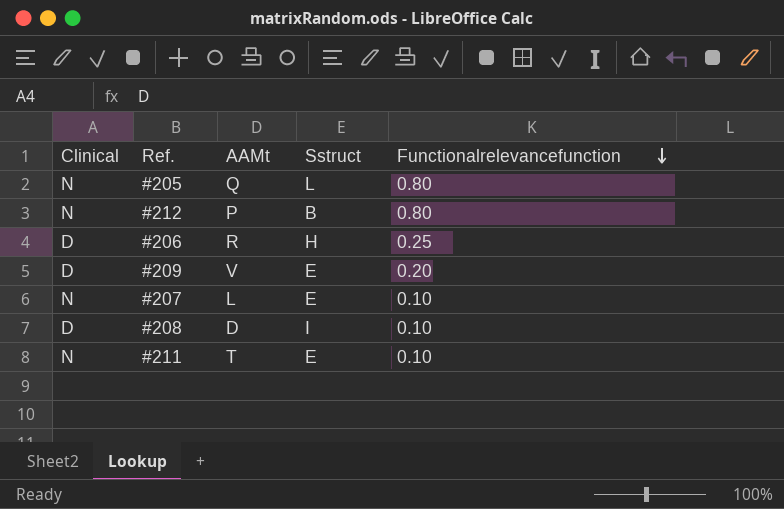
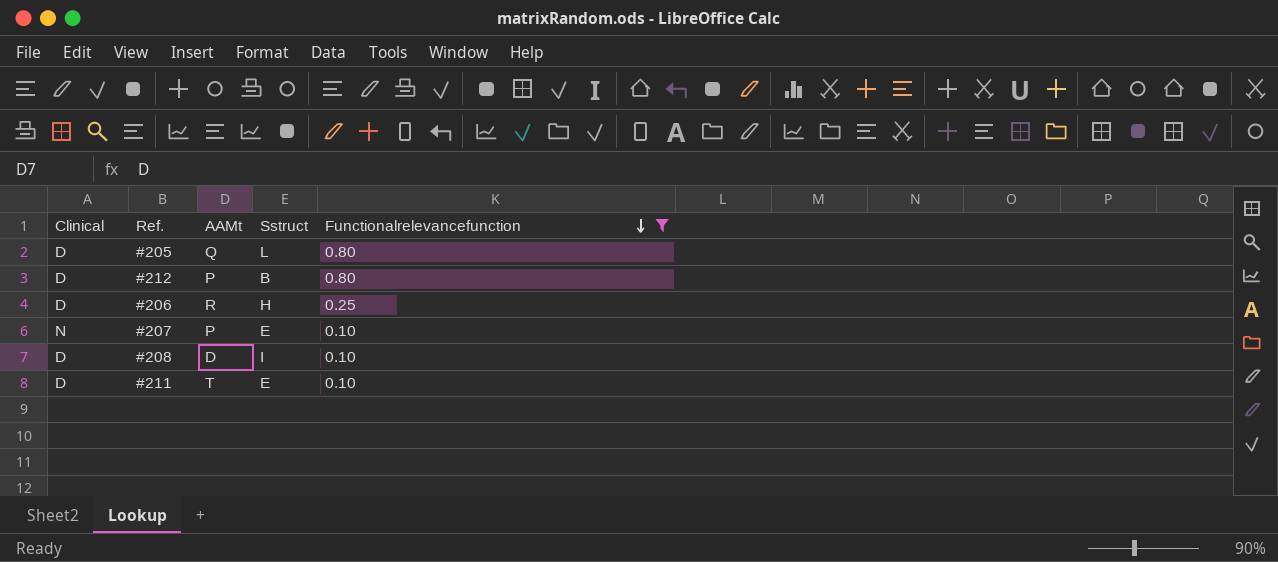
filter: none -> Functionalrelevancefunction != 0.20
#205 | Clinical: N -> D
#212 | Clinical: N -> D
#207 | AAMt: L -> P
#211 | Clinical: N -> D

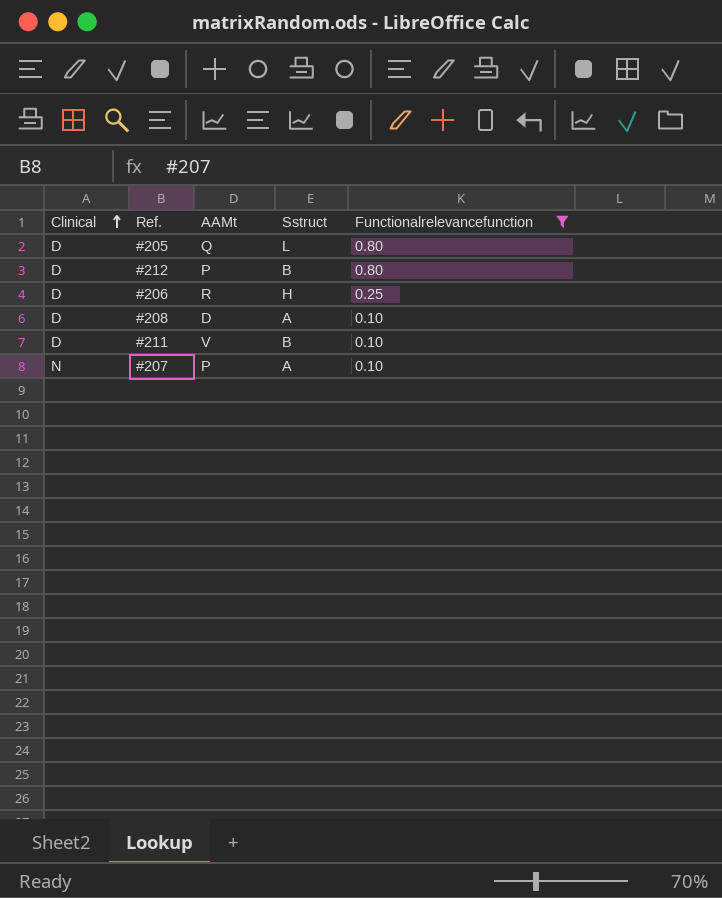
row order: Functionalrelevancefunction descending -> Clinical ascending
#208 | Sstruct: I -> A
#211 | AAMt: T -> V
#211 | Sstruct: E -> B
#207 | Sstruct: E -> A

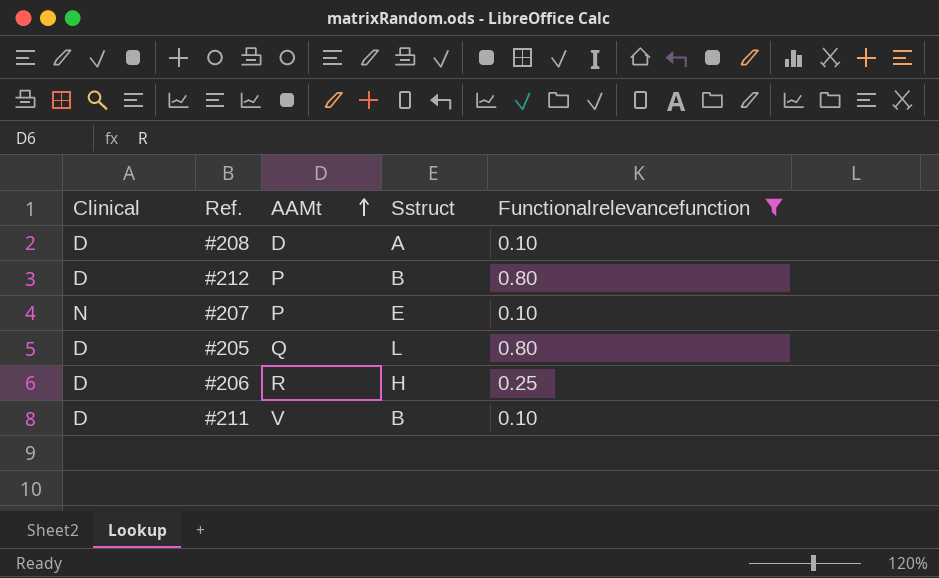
row order: Clinical ascending -> AAMt ascending
#207 | Sstruct: A -> E

